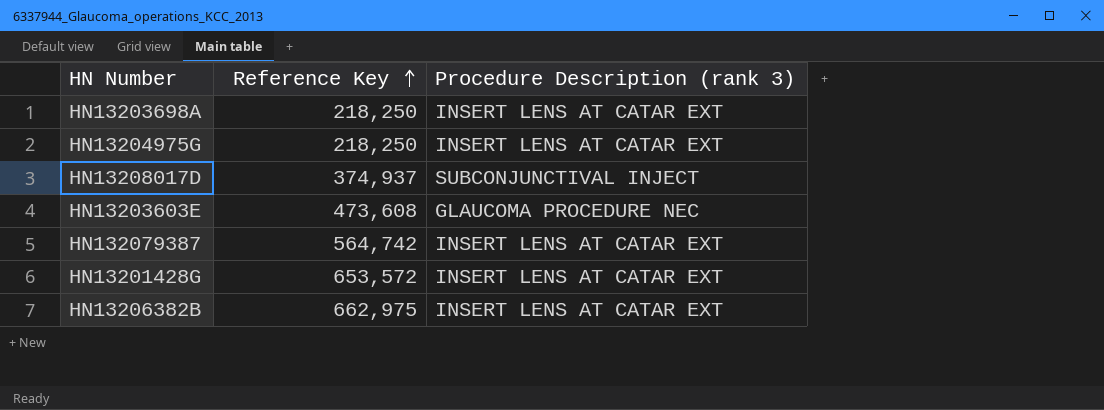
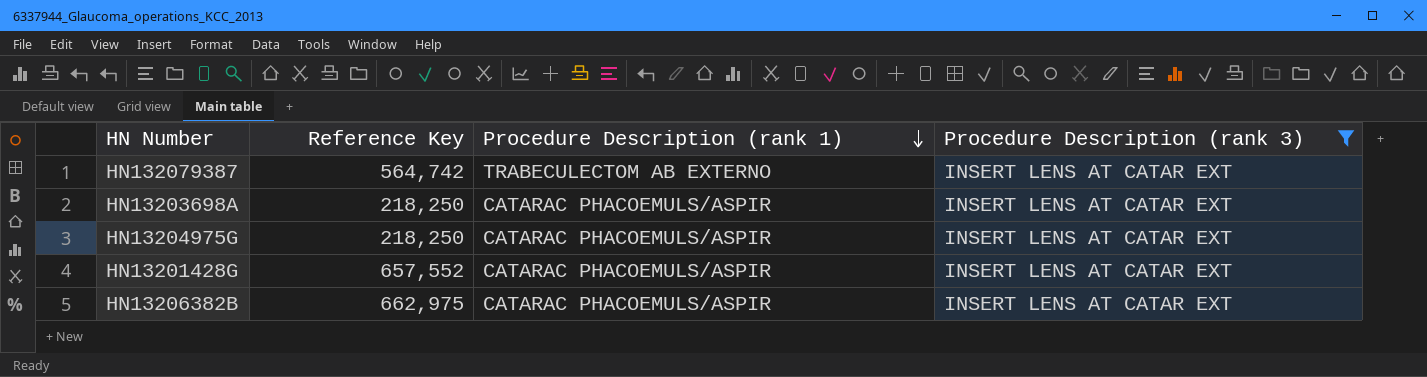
filter: none -> Procedure Description (rank 3) = INSERT LENS AT CATAR EXT
row order: Reference Key ascending -> Procedure Description (rank 1) descending
column Procedure Description (rank 1) | position: none -> 3
HN13201428G | Reference Key: 653,572 -> 657,552

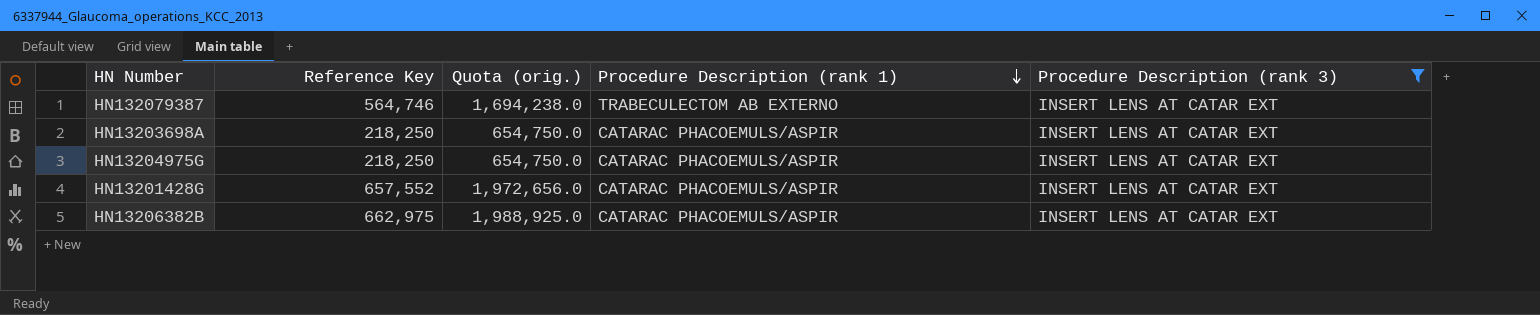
column Quota (orig.) | formula: none -> [Reference Key] * 3
HN132079387 | Reference Key: 564,742 -> 564,746

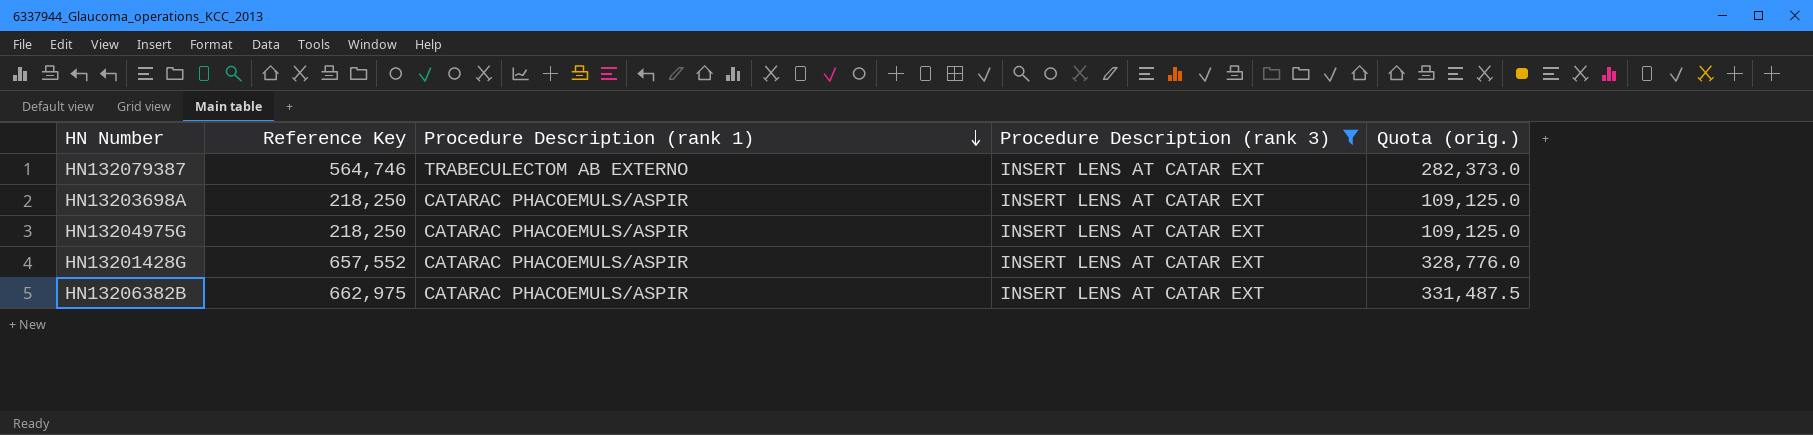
column Quota (orig.) | formula: [Reference Key] * 3 -> [Reference Key] * 0.5
column Quota (orig.) | position: 3 -> 5

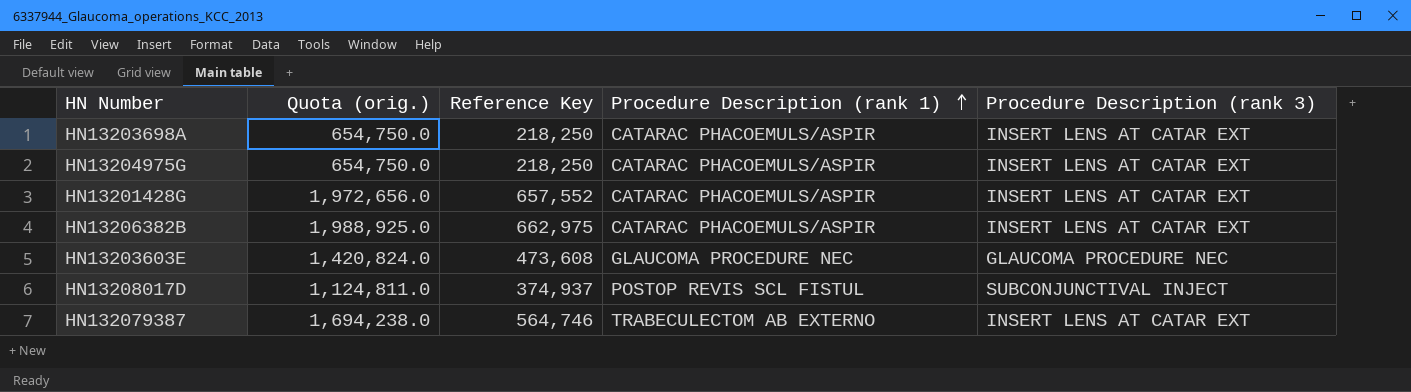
filter: Procedure Description (rank 3) = INSERT LENS AT CATAR EXT -> none
row order: Procedure Description (rank 1) descending -> Procedure Description (rank 1) ascending
column Quota (orig.) | formula: [Reference Key] * 0.5 -> [Reference Key] * 3
column Quota (orig.) | position: 5 -> 2

